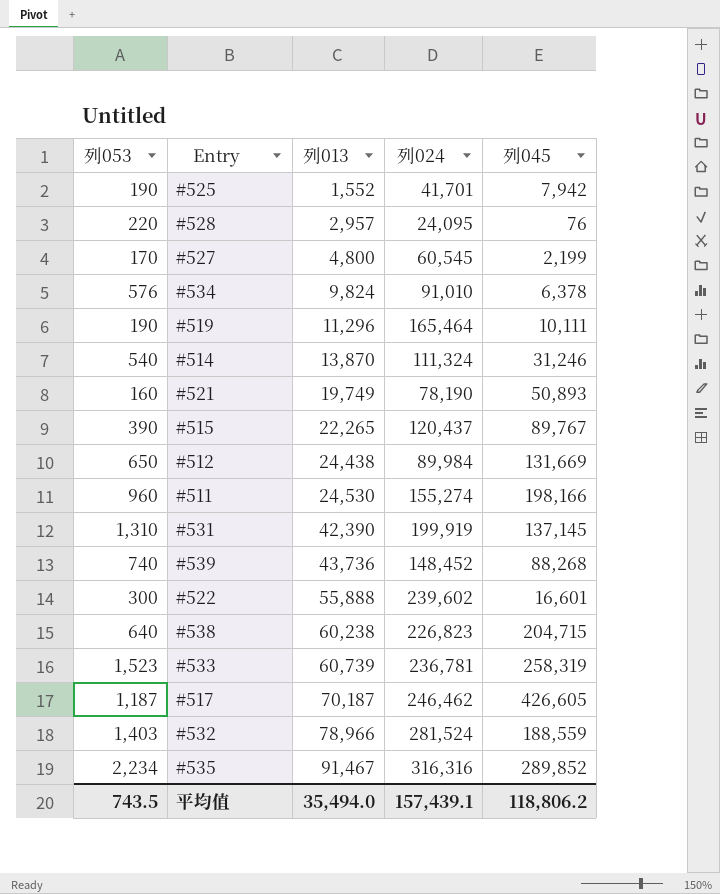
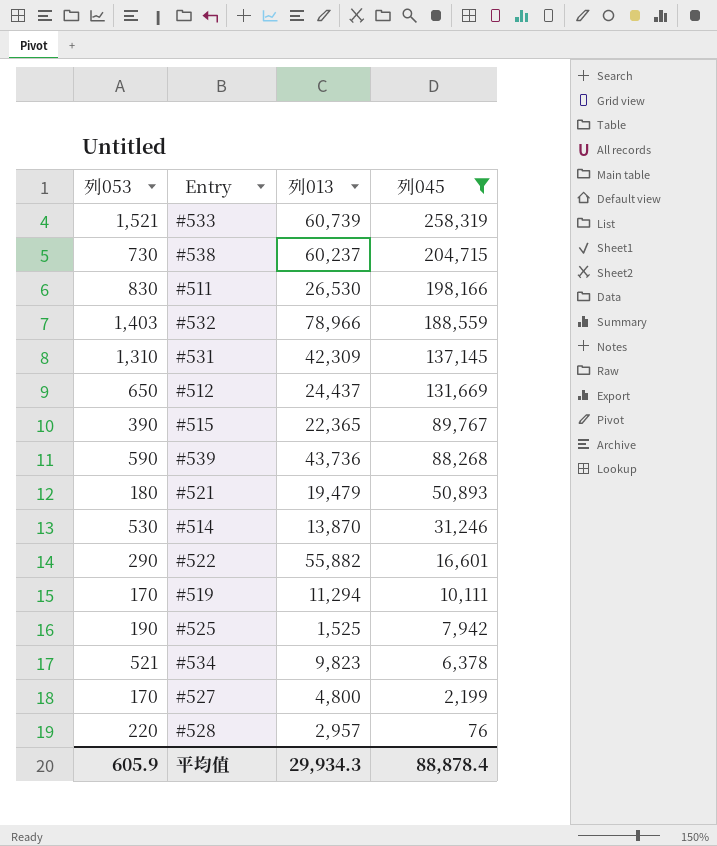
filter: none -> 列045 <= 258,319
row order: 列013 ascending -> 列045 descending
column 列024 | position: 4 -> none
#533 | 列053: 1,523 -> 1,521
#538 | 列053: 640 -> 730
#538 | 列013: 60,238 -> 60,237
#511 | 列053: 960 -> 830
#511 | 列013: 24,530 -> 26,530
#531 | 列013: 42,390 -> 42,309
#512 | 列013: 24,438 -> 24,437
#515 | 列013: 22,265 -> 22,365
#539 | 列053: 740 -> 590
#521 | 列053: 160 -> 180
#521 | 列013: 19,749 -> 19,479
#514 | 列053: 540 -> 530
#522 | 列053: 300 -> 290
#522 | 列013: 55,888 -> 55,882
#519 | 列053: 190 -> 170
#519 | 列013: 11,296 -> 11,294
#525 | 列013: 1,552 -> 1,525
#534 | 列053: 576 -> 521
#534 | 列013: 9,824 -> 9,823
平均值 | 列053: 743.5 -> 605.9
平均值 | 列013: 35,494.0 -> 29,934.3
平均值 | 列045: 118,806.2 -> 88,878.4

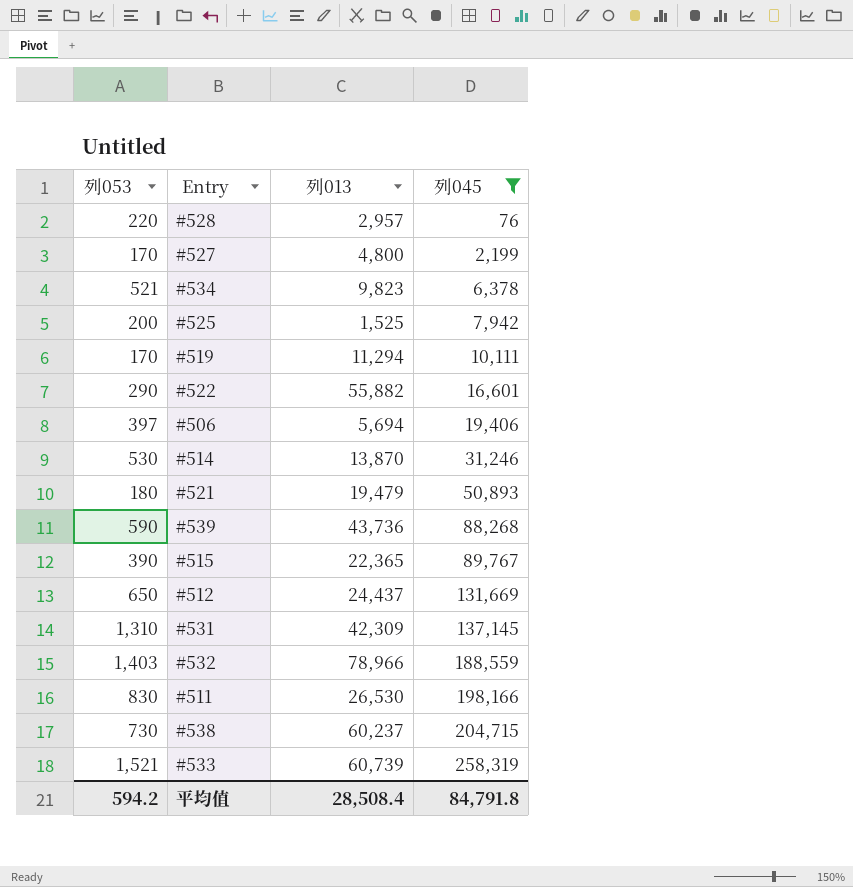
row order: 列045 descending -> 列045 ascending
#525 | 列053: 190 -> 200
row #506: none -> 397 | 5,694 | 19,406
平均值 | 列053: 605.9 -> 594.2
平均值 | 列013: 29,934.3 -> 28,508.4
平均值 | 列045: 88,878.4 -> 84,791.8

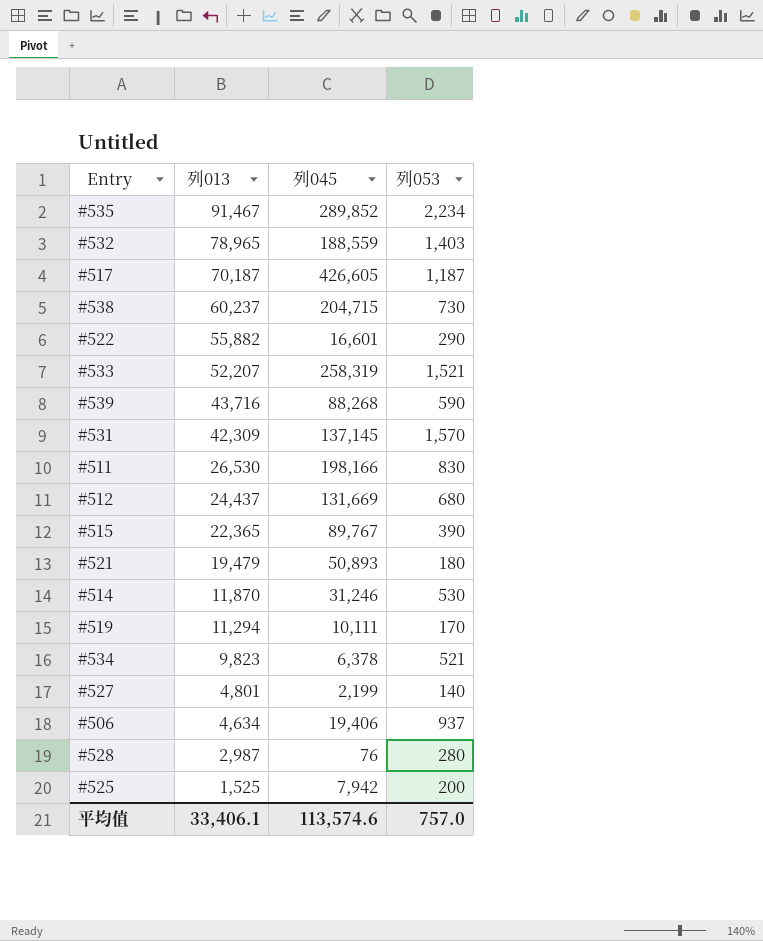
filter: 列045 <= 258,319 -> none
row order: 列045 ascending -> 列013 descending
column 列053 | position: 1 -> 4
#532 | 列013: 78,966 -> 78,965
#533 | 列013: 60,739 -> 52,207
#539 | 列013: 43,736 -> 43,716
#531 | 列053: 1,310 -> 1,570
#512 | 列053: 650 -> 680
#514 | 列013: 13,870 -> 11,870
#527 | 列013: 4,800 -> 4,801
#527 | 列053: 170 -> 140
#506 | 列013: 5,694 -> 4,634
#506 | 列053: 397 -> 937
#528 | 列013: 2,957 -> 2,987
#528 | 列053: 220 -> 280
平均值 | 列013: 28,508.4 -> 33,406.1
平均值 | 列045: 84,791.8 -> 113,574.6
平均值 | 列053: 594.2 -> 757.0

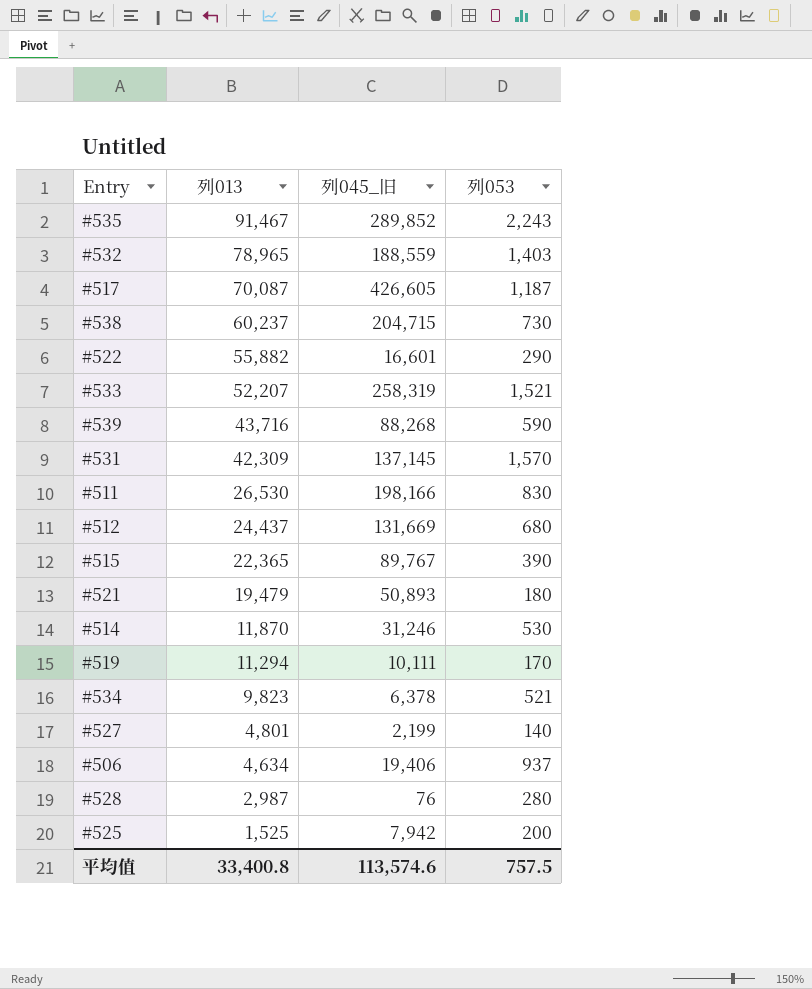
column name: 列045 -> 列045_旧
#535 | 列053: 2,234 -> 2,243
#517 | 列013: 70,187 -> 70,087
平均值 | 列013: 33,406.1 -> 33,400.8
平均值 | 列053: 757.0 -> 757.5

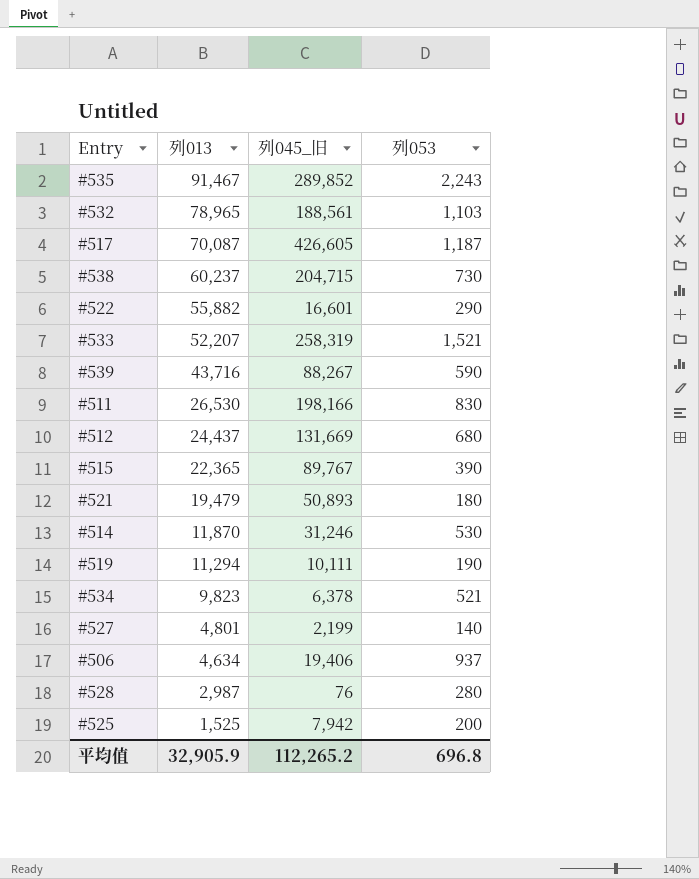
row #531: 42,309 | 137,145 | 1,570 -> none
#532 | 列045_旧: 188,559 -> 188,561
#532 | 列053: 1,403 -> 1,103
#539 | 列045_旧: 88,268 -> 88,267
#519 | 列053: 170 -> 190
平均值 | 列013: 33,400.8 -> 32,905.9
平均值 | 列045_旧: 113,574.6 -> 112,265.2
平均值 | 列053: 757.5 -> 696.8

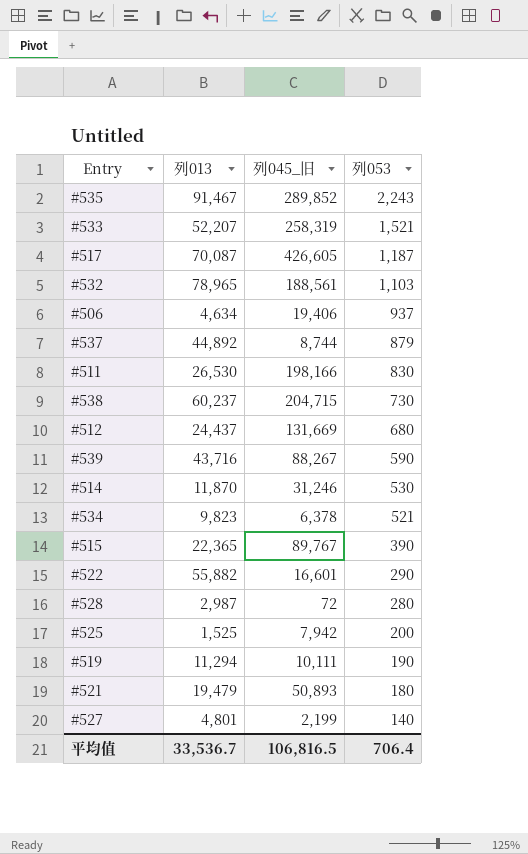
row order: 列013 descending -> 列053 descending
row #537: none -> 44,892 | 8,744 | 879
#528 | 列045_旧: 76 -> 72
平均值 | 列013: 32,905.9 -> 33,536.7
平均值 | 列045_旧: 112,265.2 -> 106,816.5
平均值 | 列053: 696.8 -> 706.4

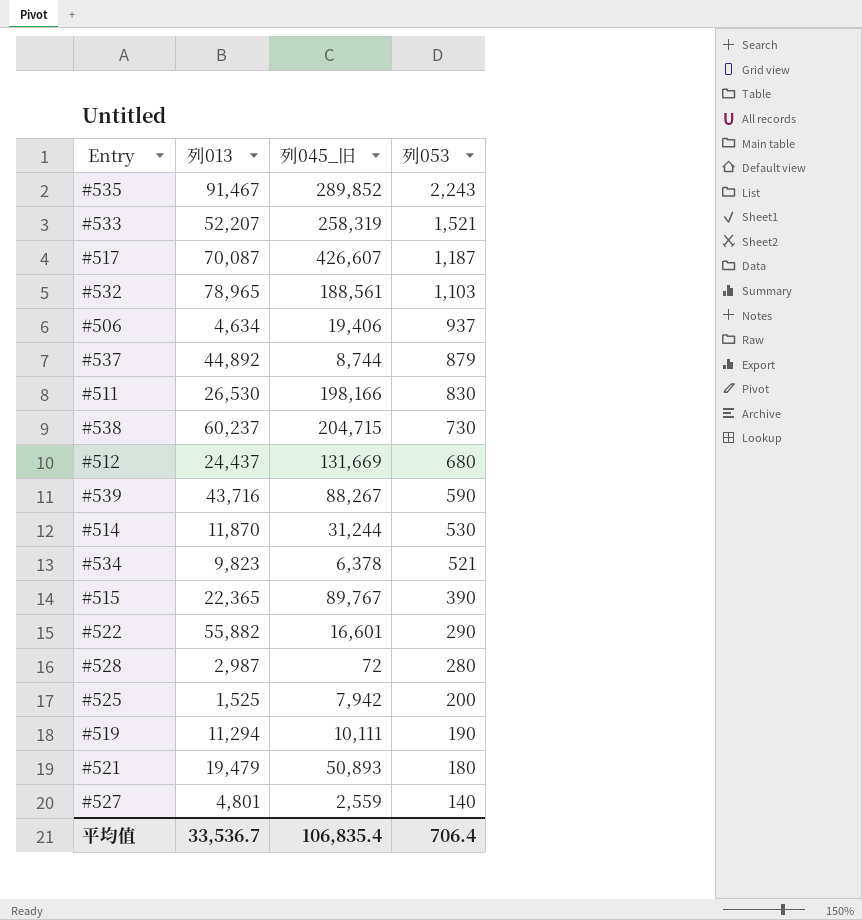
#517 | 列045_旧: 426,605 -> 426,607
#514 | 列045_旧: 31,246 -> 31,244
#527 | 列045_旧: 2,199 -> 2,559
平均值 | 列045_旧: 106,816.5 -> 106,835.4

